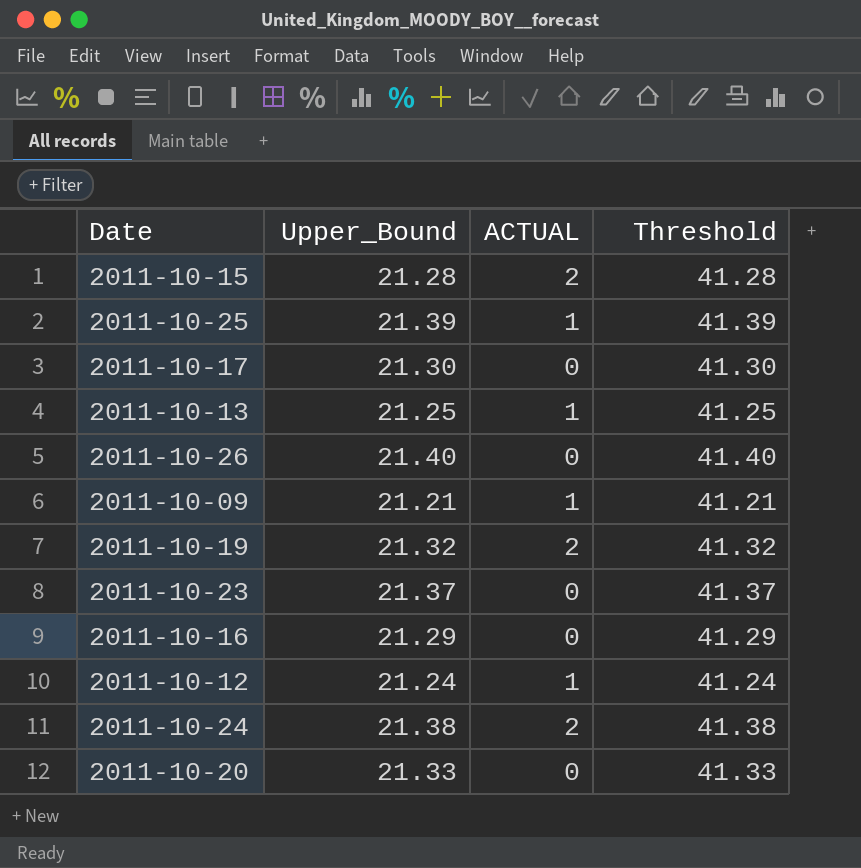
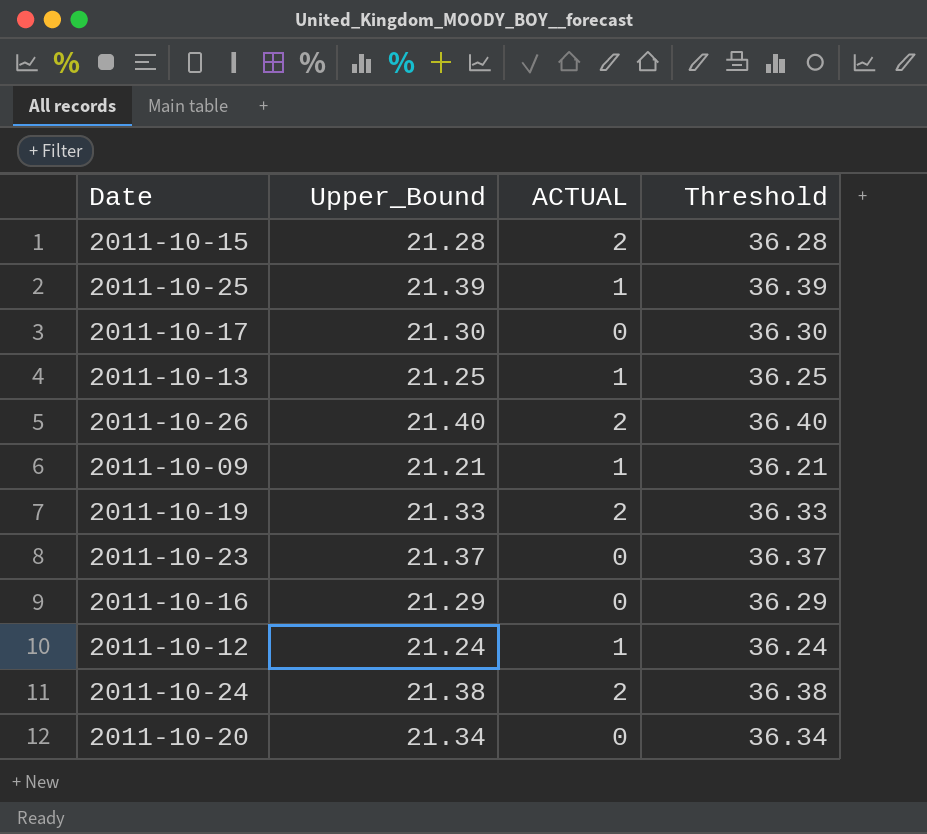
column Threshold | formula: [Upper_Bound] + 20 -> [Upper_Bound] + 15
2011-10-26 | ACTUAL: 0 -> 2
2011-10-19 | Upper_Bound: 21.32 -> 21.33
2011-10-20 | Upper_Bound: 21.33 -> 21.34

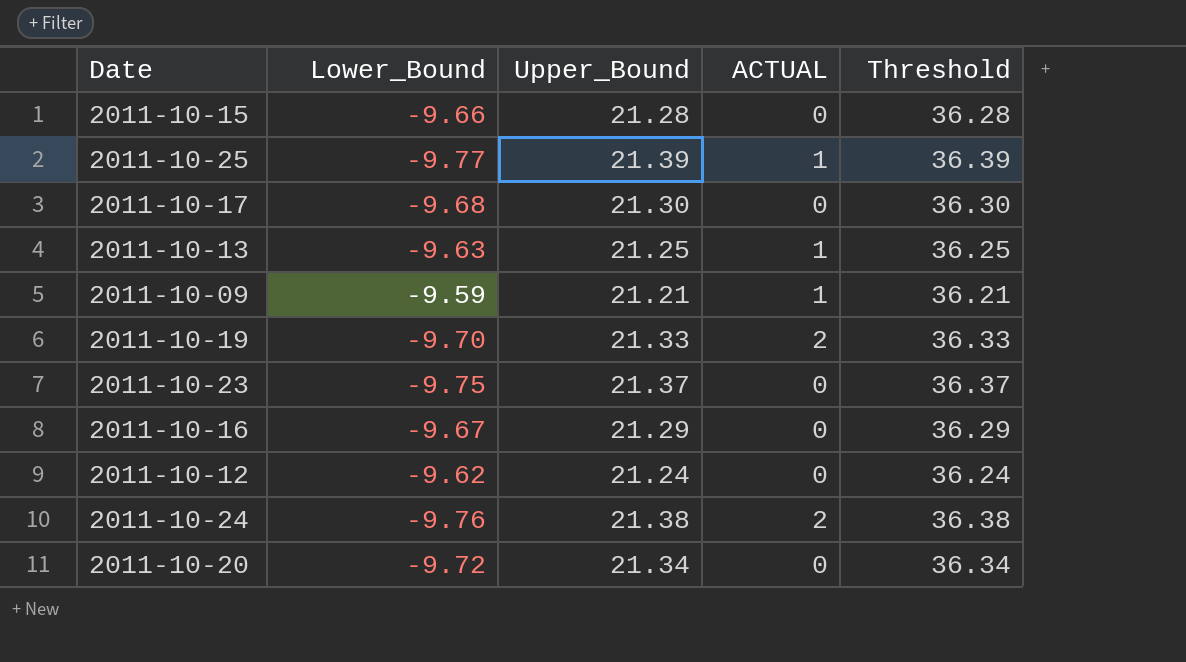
column Lower_Bound | position: none -> 2
row 2011-10-26: 21.40 | 2 | 36.40 -> none
2011-10-15 | ACTUAL: 2 -> 0
2011-10-12 | ACTUAL: 1 -> 0

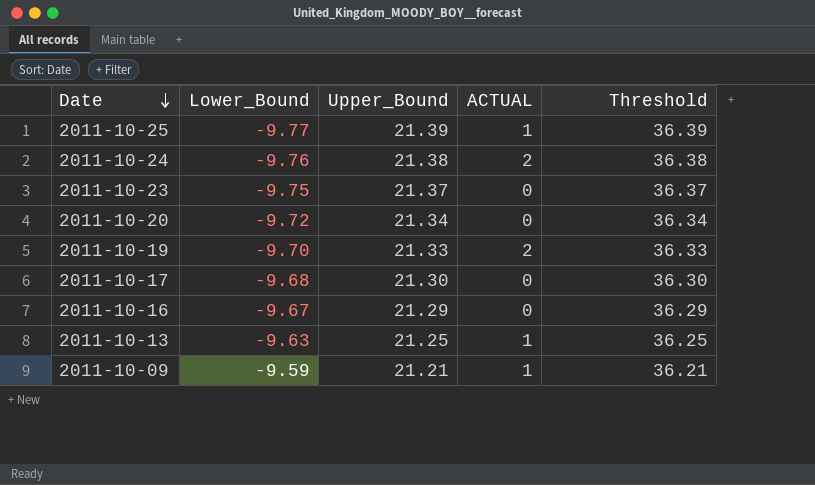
row order: none -> Date descending
row 2011-10-15: -9.66 | 21.28 | 0 | 36.28 -> none
row 2011-10-12: -9.62 | 21.24 | 0 | 36.24 -> none

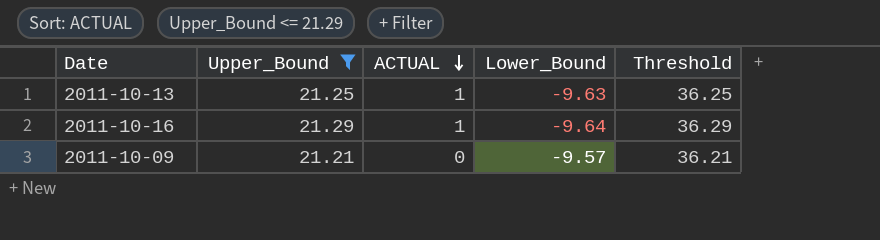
filter: none -> Upper_Bound <= 21.29
row order: Date descending -> ACTUAL descending
column Lower_Bound | position: 2 -> 4
2011-10-16 | ACTUAL: 0 -> 1
2011-10-16 | Lower_Bound: -9.67 -> -9.64
2011-10-09 | ACTUAL: 1 -> 0
2011-10-09 | Lower_Bound: -9.59 -> -9.57

